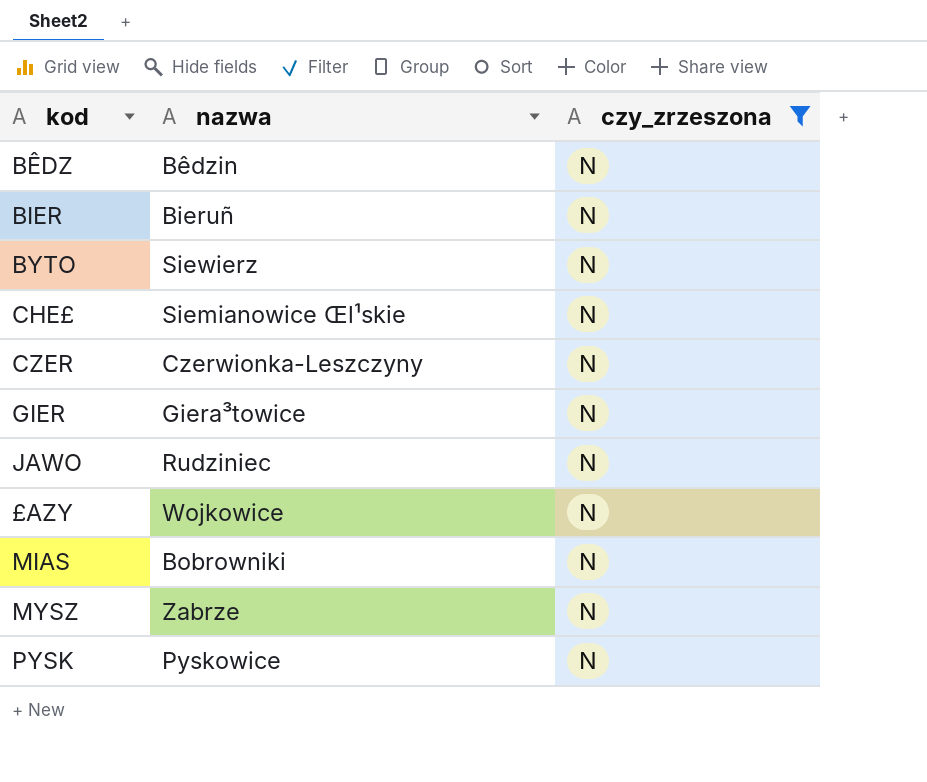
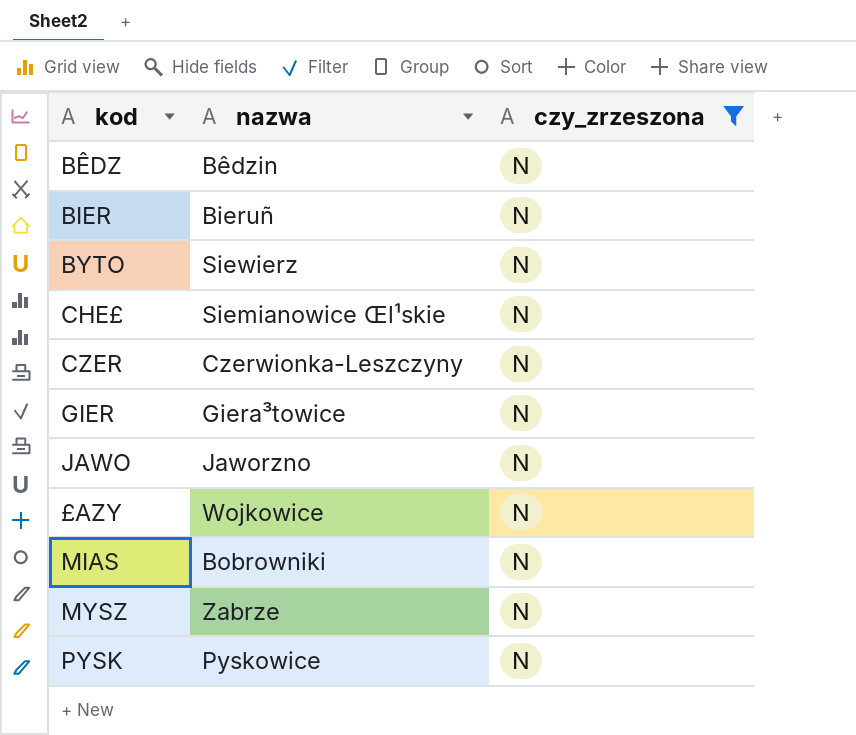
JAWO | nazwa: Rudziniec -> Jaworzno

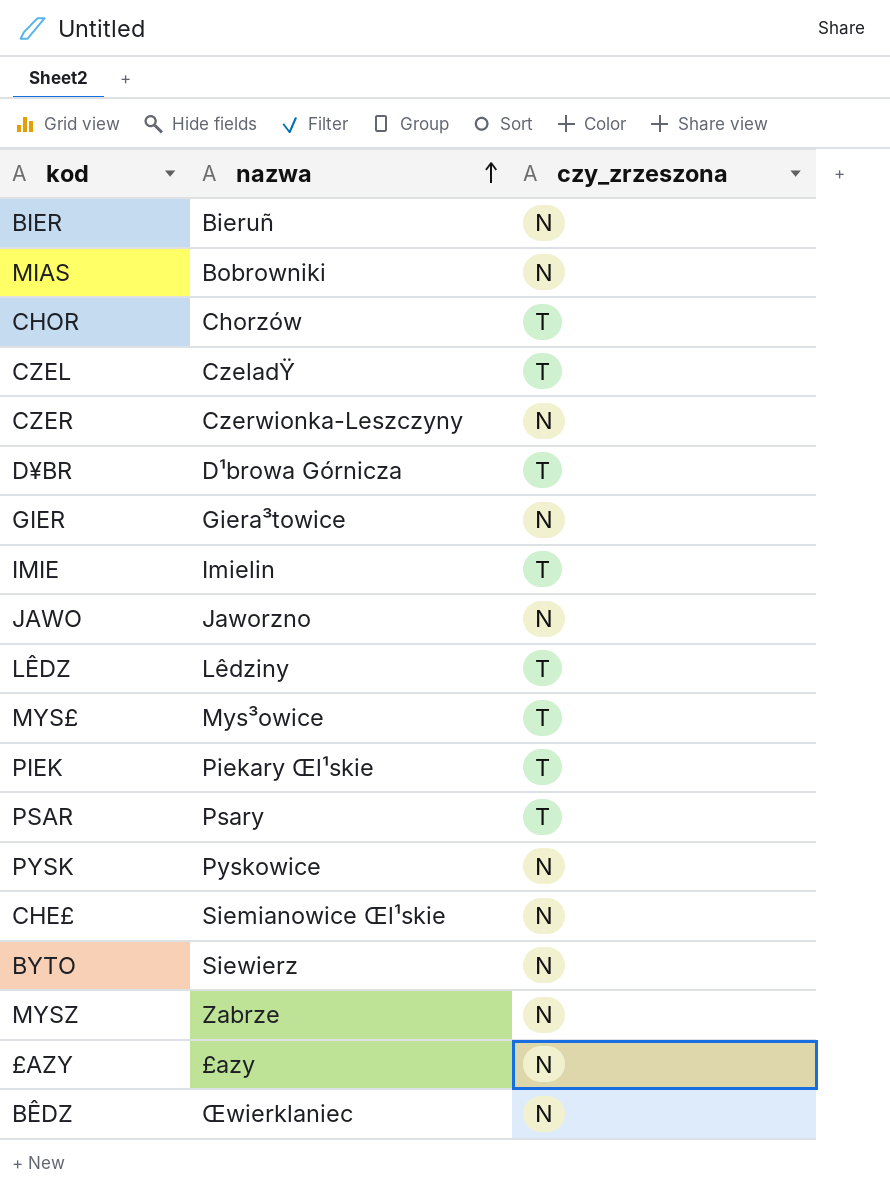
filter: czy_zrzeszona = N -> none
row order: none -> nazwa ascending
£AZY | nazwa: Wojkowice -> £azy
BÊDZ | nazwa: Bêdzin -> Œwierklaniec

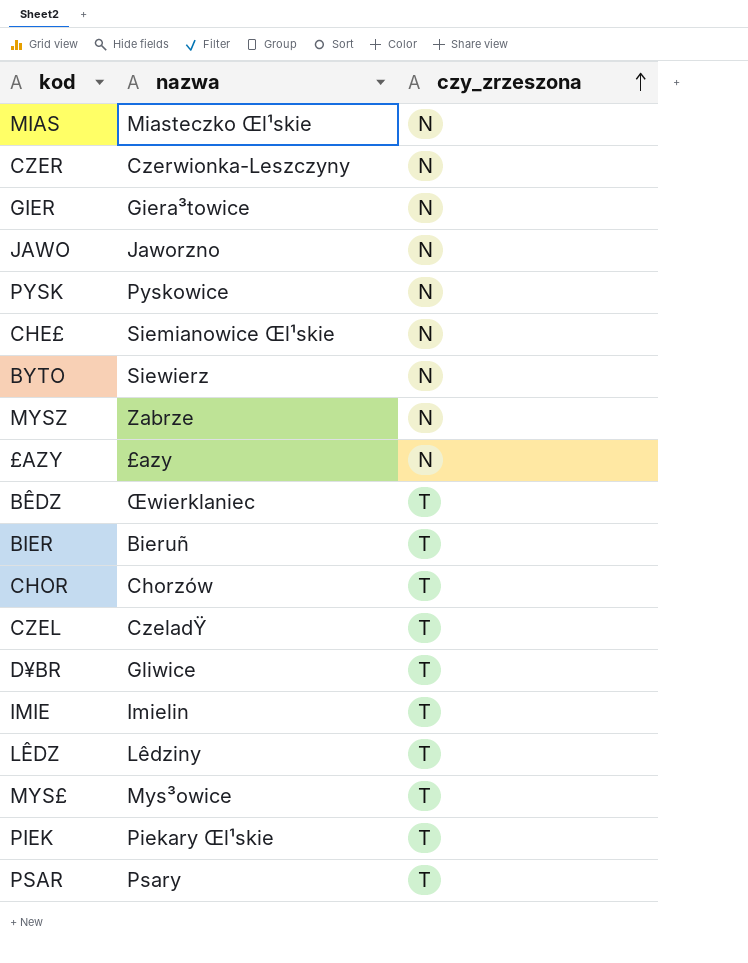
row order: nazwa ascending -> czy_zrzeszona ascending
MIAS | nazwa: Bobrowniki -> Miasteczko Œl¹skie
BÊDZ | czy_zrzeszona: N -> T
BIER | czy_zrzeszona: N -> T
D¥BR | nazwa: D¹browa Górnicza -> Gliwice

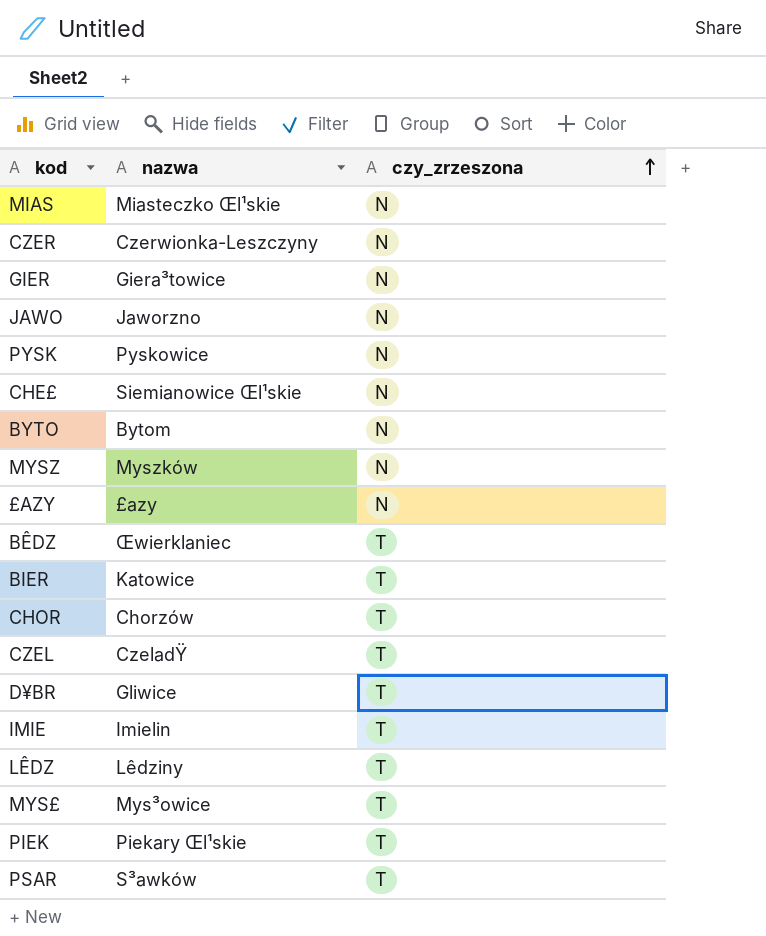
BYTO | nazwa: Siewierz -> Bytom
MYSZ | nazwa: Zabrze -> Myszków
BIER | nazwa: Bieruñ -> Katowice
PSAR | nazwa: Psary -> S³awków

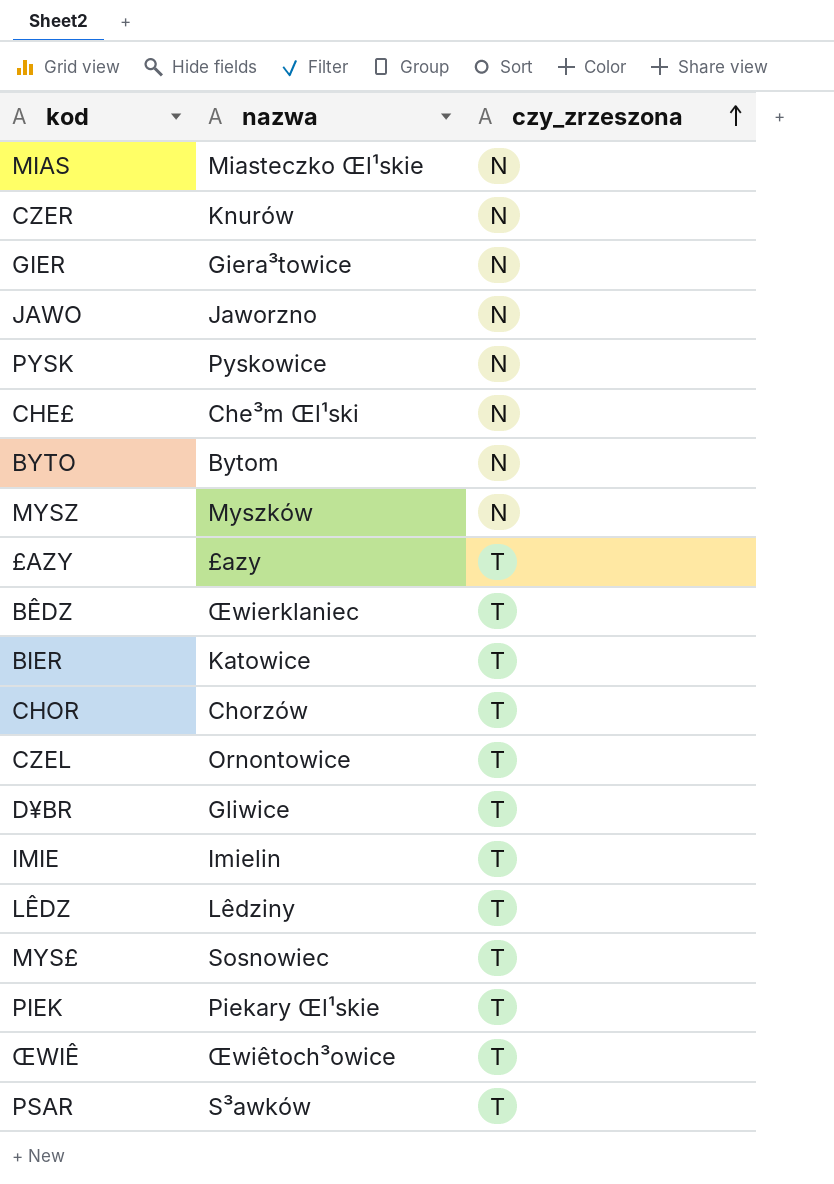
CZER | nazwa: Czerwionka-Leszczyny -> Knurów
CHE£ | nazwa: Siemianowice Œl¹skie -> Che³m Œl¹ski
£AZY | czy_zrzeszona: N -> T
CZEL | nazwa: CzeladŸ -> Ornontowice
MYS£ | nazwa: Mys³owice -> Sosnowiec
row ŒWIÊ: none -> Œwiêtoch³owice | T

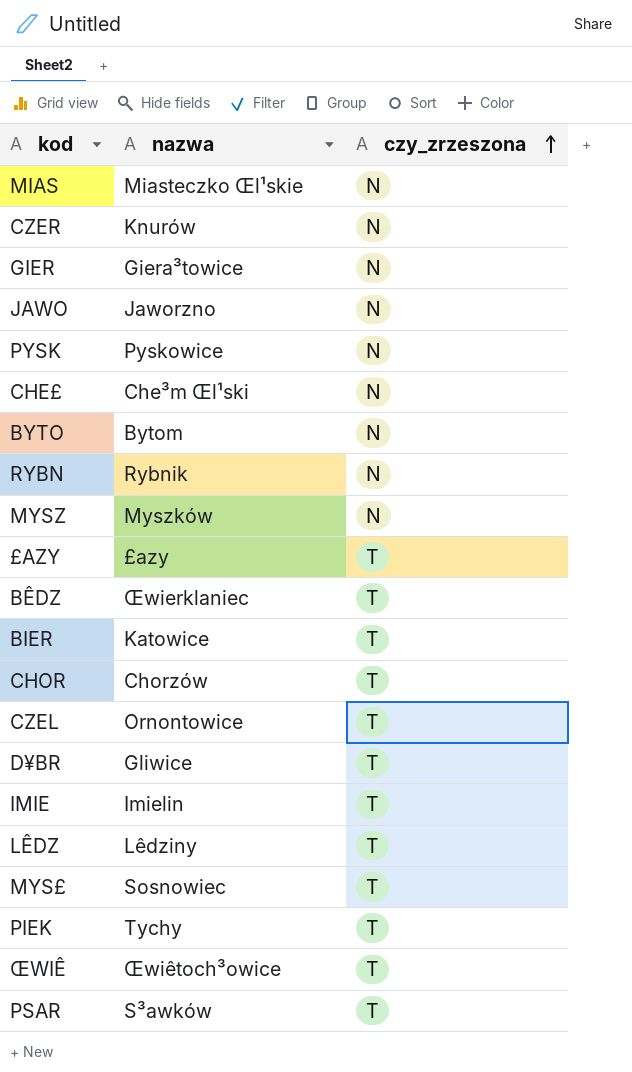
row RYBN: none -> Rybnik | N
PIEK | nazwa: Piekary Œl¹skie -> Tychy

